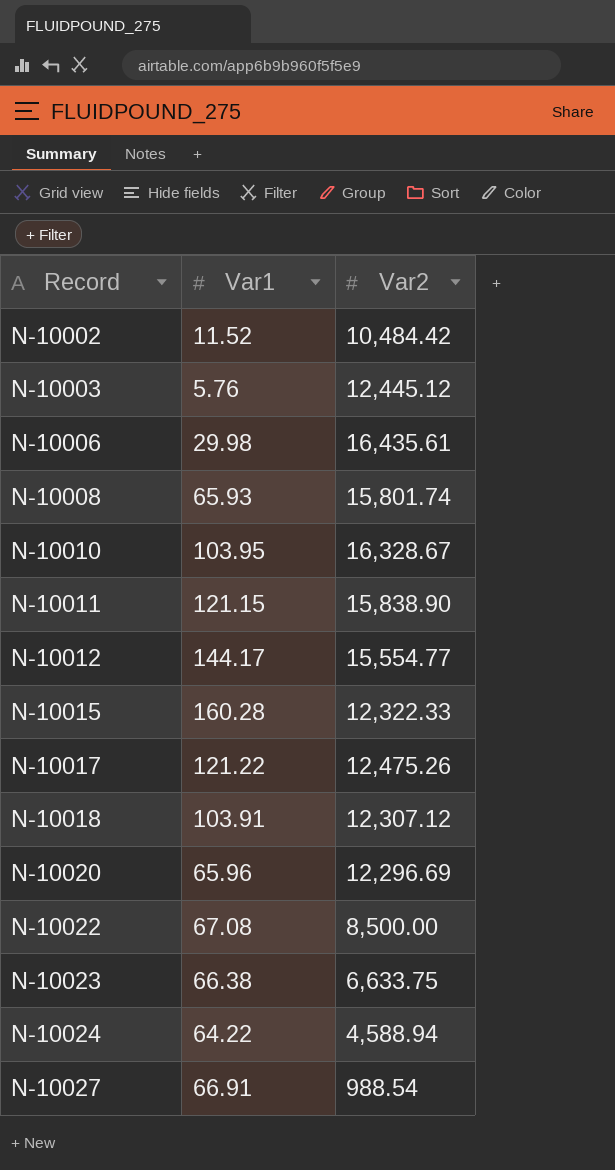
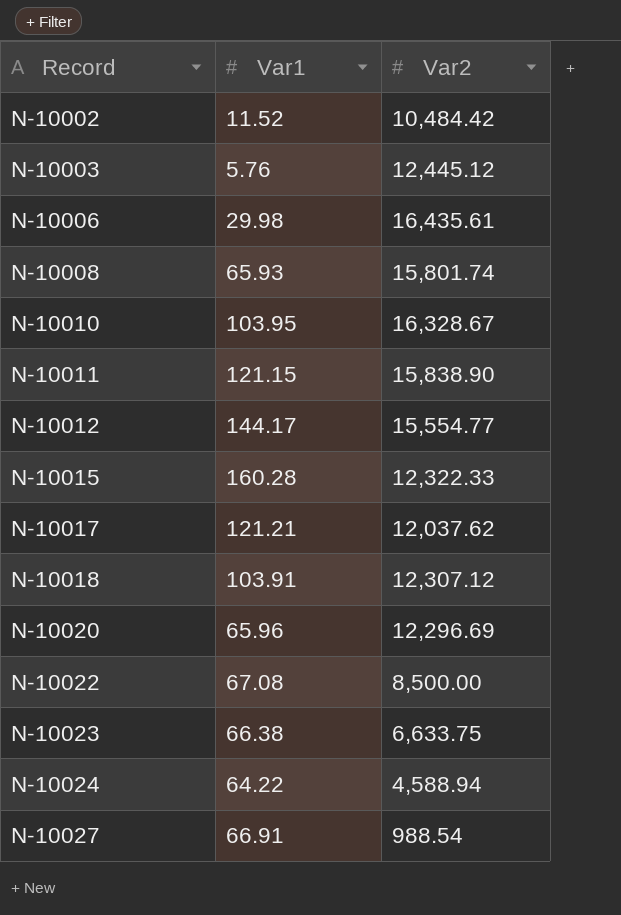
N-10017 | Var1: 121.22 -> 121.21
N-10017 | Var2: 12,475.26 -> 12,037.62

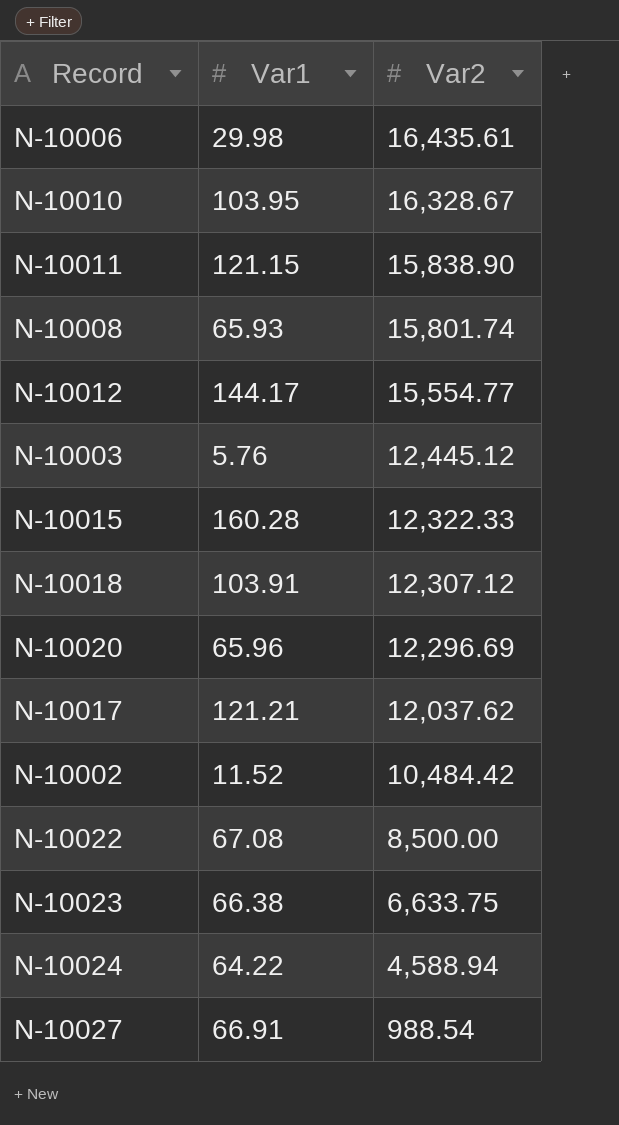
row order: Record ascending -> Var2 descending

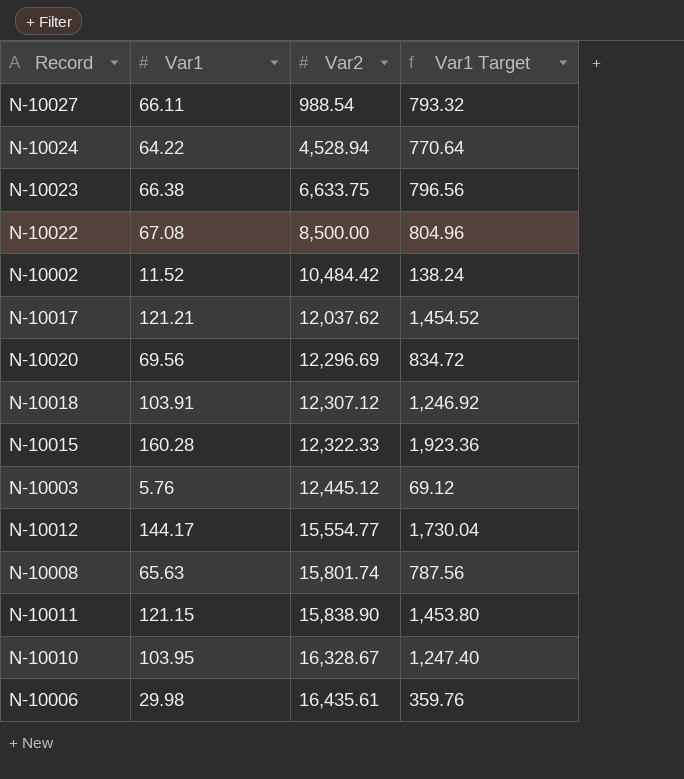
row order: Var2 descending -> Var2 ascending
column Var1 Target | formula: none -> [Var1] * 12
N-10027 | Var1: 66.91 -> 66.11
N-10024 | Var2: 4,588.94 -> 4,528.94
N-10020 | Var1: 65.96 -> 69.56
N-10008 | Var1: 65.93 -> 65.63

